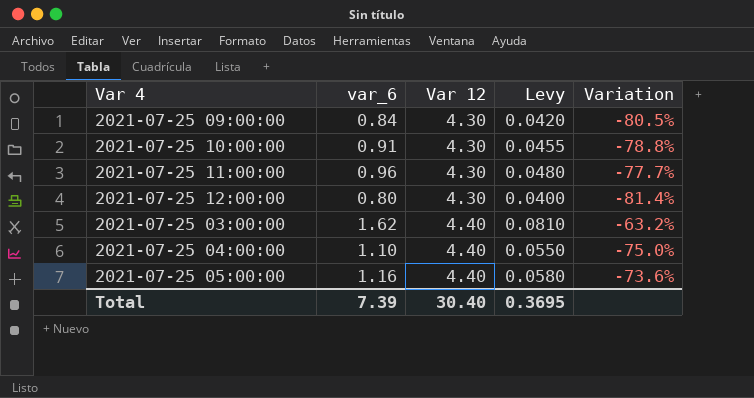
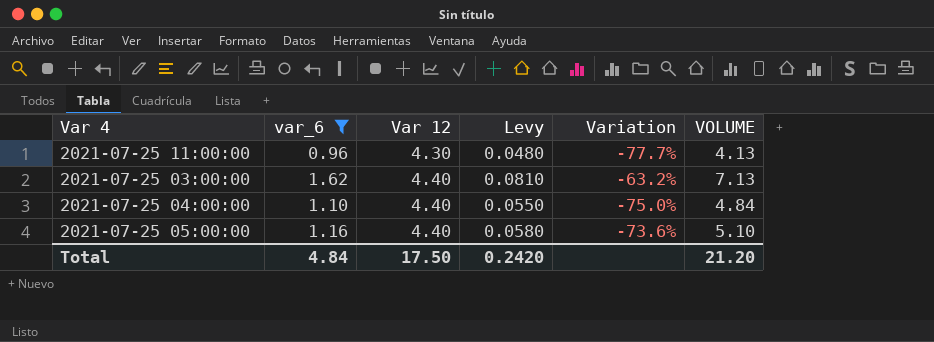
filter: none -> var_6 >= 0.96
column VOLUME | formula: none -> [var_6] * [Var 12]
Total | var_6: 7.39 -> 4.84
Total | Var 12: 30.40 -> 17.50
Total | Levy: 0.3695 -> 0.2420

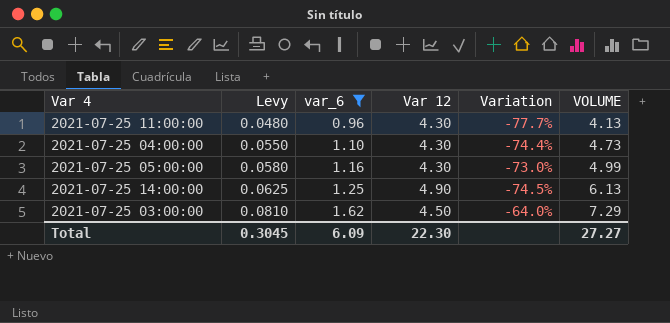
row order: Var 12 ascending -> Levy ascending
column Levy | position: 4 -> 2
2021-07-25 04:00:00 | Var 12: 4.40 -> 4.30
2021-07-25 04:00:00 | Variation: -75.0% -> -74.4%
2021-07-25 04:00:00 | VOLUME: 4.84 -> 4.73
2021-07-25 05:00:00 | Var 12: 4.40 -> 4.30
2021-07-25 05:00:00 | Variation: -73.6% -> -73.0%
2021-07-25 05:00:00 | VOLUME: 5.10 -> 4.99
row 2021-07-25 14:00:00: none -> 0.0625 | 1.25 | 4.90 | -74.5% | 6.13
2021-07-25 03:00:00 | Var 12: 4.40 -> 4.50
2021-07-25 03:00:00 | Variation: -63.2% -> -64.0%
2021-07-25 03:00:00 | VOLUME: 7.13 -> 7.29
Total | Levy: 0.2420 -> 0.3045
Total | var_6: 4.84 -> 6.09
Total | Var 12: 17.50 -> 22.30
Total | VOLUME: 21.20 -> 27.27

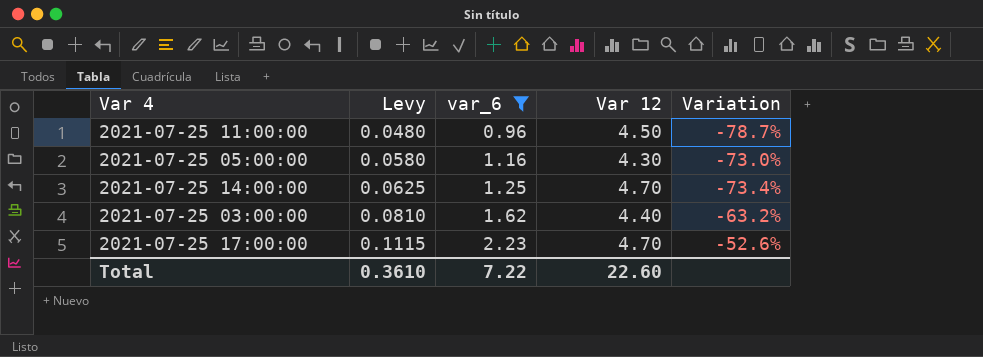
column VOLUME | formula: [var_6] * [Var 12] -> none
row 2021-07-25 04:00:00: 0.0550 | 1.10 | 4.30 | -74.4% | 4.73 -> none
2021-07-25 11:00:00 | Var 12: 4.30 -> 4.50
2021-07-25 11:00:00 | Variation: -77.7% -> -78.7%
2021-07-25 14:00:00 | Var 12: 4.90 -> 4.70
2021-07-25 14:00:00 | Variation: -74.5% -> -73.4%
2021-07-25 03:00:00 | Var 12: 4.50 -> 4.40
2021-07-25 03:00:00 | Variation: -64.0% -> -63.2%
row 2021-07-25 17:00:00: none -> 0.1115 | 2.23 | 4.70 | -52.6%
Total | Levy: 0.3045 -> 0.3610
Total | var_6: 6.09 -> 7.22
Total | Var 12: 22.30 -> 22.60

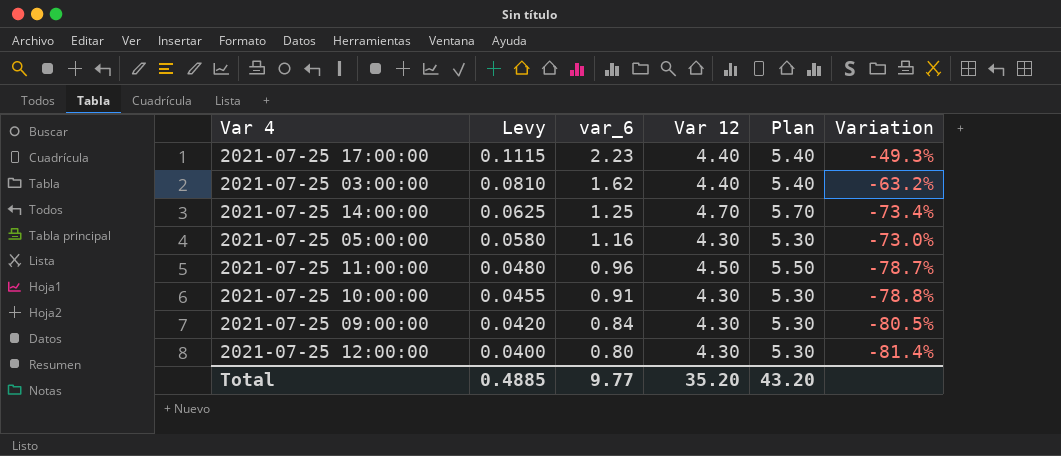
filter: var_6 >= 0.96 -> none
row order: Levy ascending -> Levy descending
column Plan | formula: none -> [Var 12] + 1
2021-07-25 17:00:00 | Var 12: 4.70 -> 4.40
2021-07-25 17:00:00 | Variation: -52.6% -> -49.3%
Total | Levy: 0.3610 -> 0.4885
Total | var_6: 7.22 -> 9.77
Total | Var 12: 22.60 -> 35.20

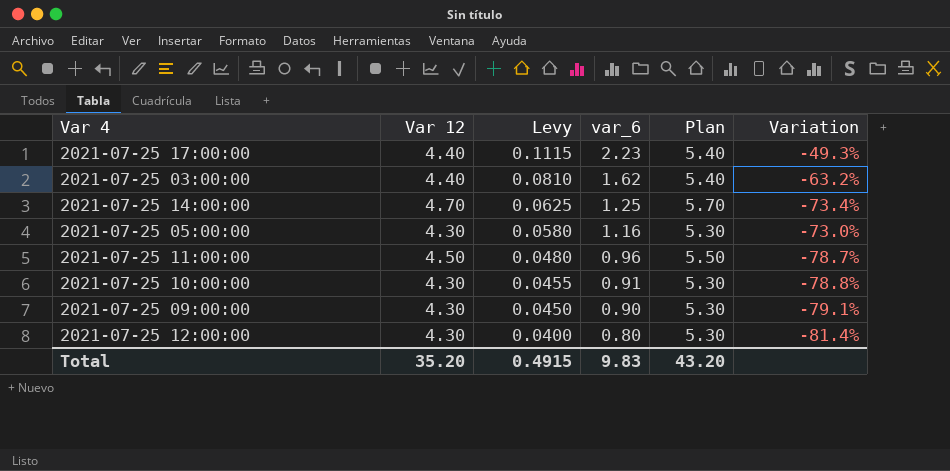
column Var 12 | position: 4 -> 2
2021-07-25 09:00:00 | Levy: 0.0420 -> 0.0450
2021-07-25 09:00:00 | var_6: 0.84 -> 0.90
2021-07-25 09:00:00 | Variation: -80.5% -> -79.1%
Total | Levy: 0.4885 -> 0.4915
Total | var_6: 9.77 -> 9.83

